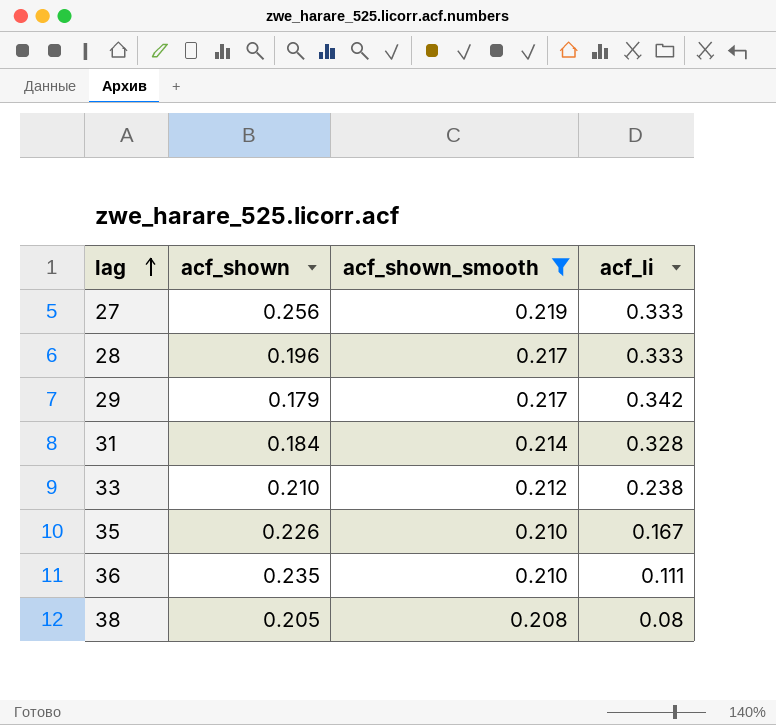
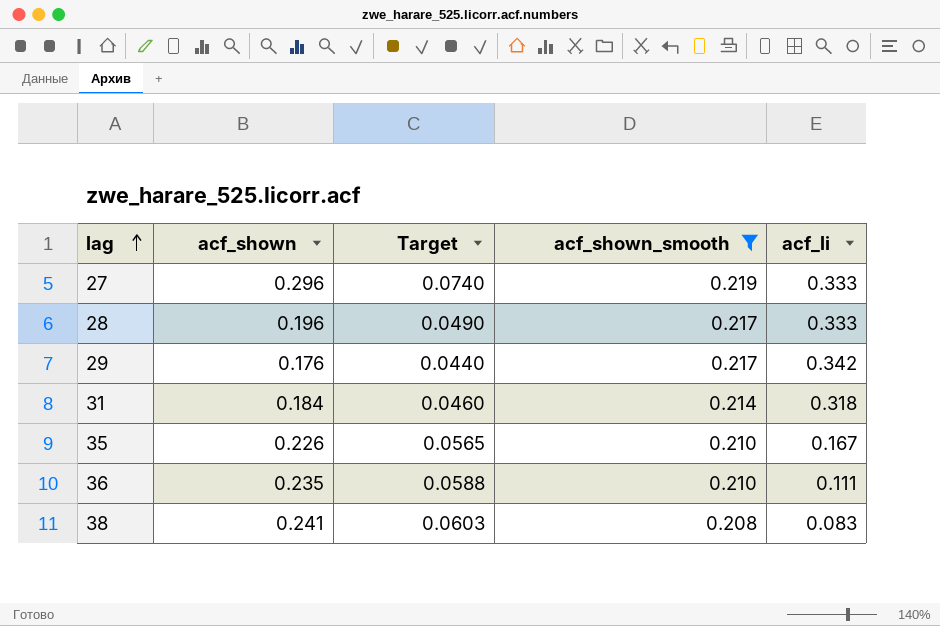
column Target | formula: none -> [acf_shown] * 0.25
row 33: 0.210 | 0.212 | 0.238 -> none
27 | acf_shown: 0.256 -> 0.296
29 | acf_shown: 0.179 -> 0.176
31 | acf_li: 0.328 -> 0.318
38 | acf_shown: 0.205 -> 0.241
38 | acf_li: 0.08 -> 0.083

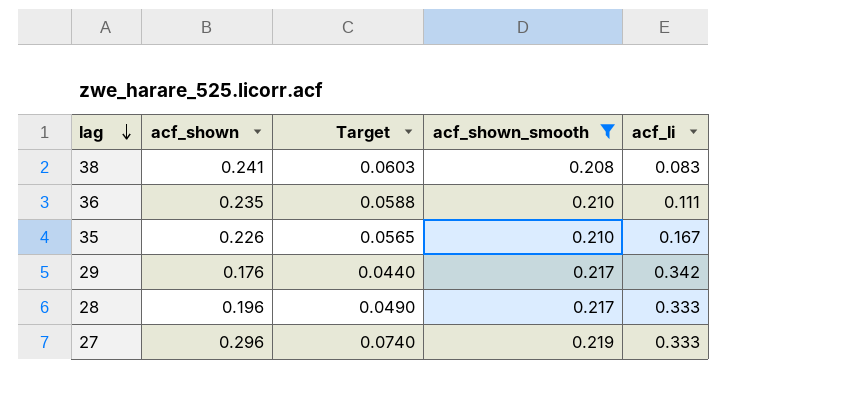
row order: lag ascending -> lag descending
row 31: 0.184 | 0.0460 | 0.214 | 0.318 -> none

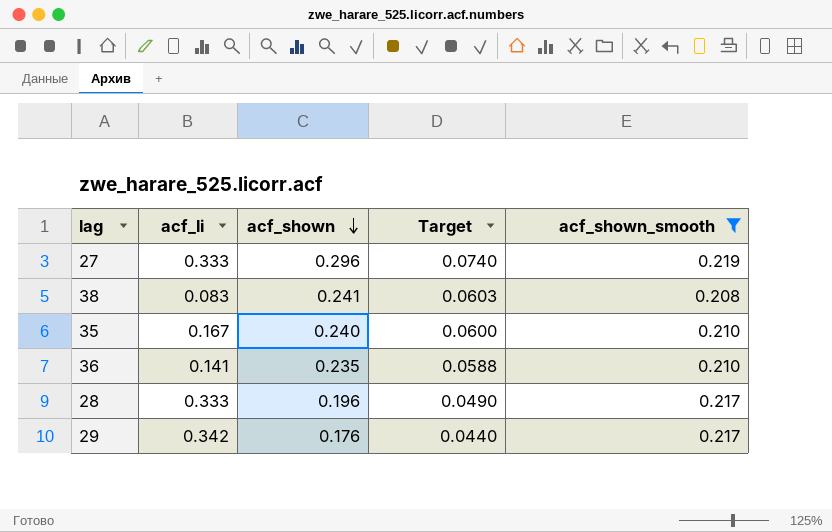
row order: lag descending -> acf_shown descending
column acf_li | position: 5 -> 2
35 | acf_shown: 0.226 -> 0.240
35 | Target: 0.0565 -> 0.0600
36 | acf_li: 0.111 -> 0.141

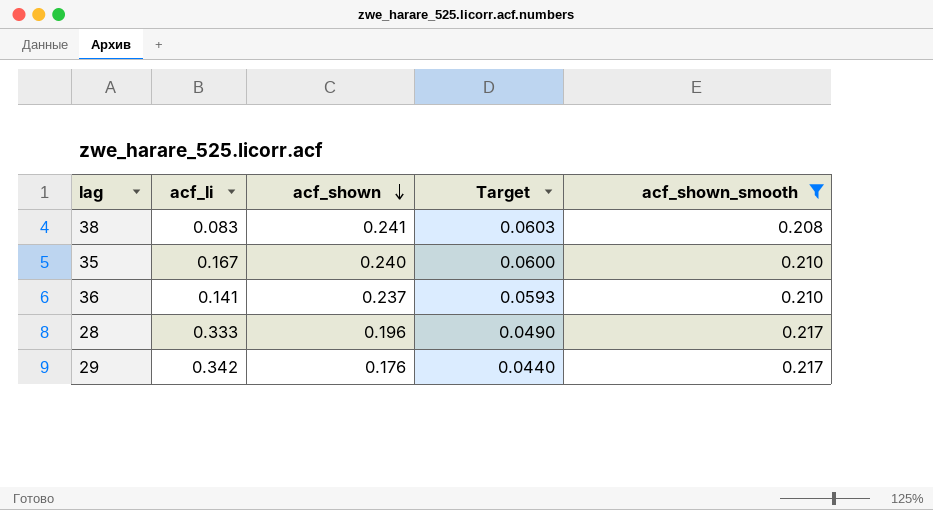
row 27: 0.333 | 0.296 | 0.0740 | 0.219 -> none
36 | acf_shown: 0.235 -> 0.237
36 | Target: 0.0588 -> 0.0593

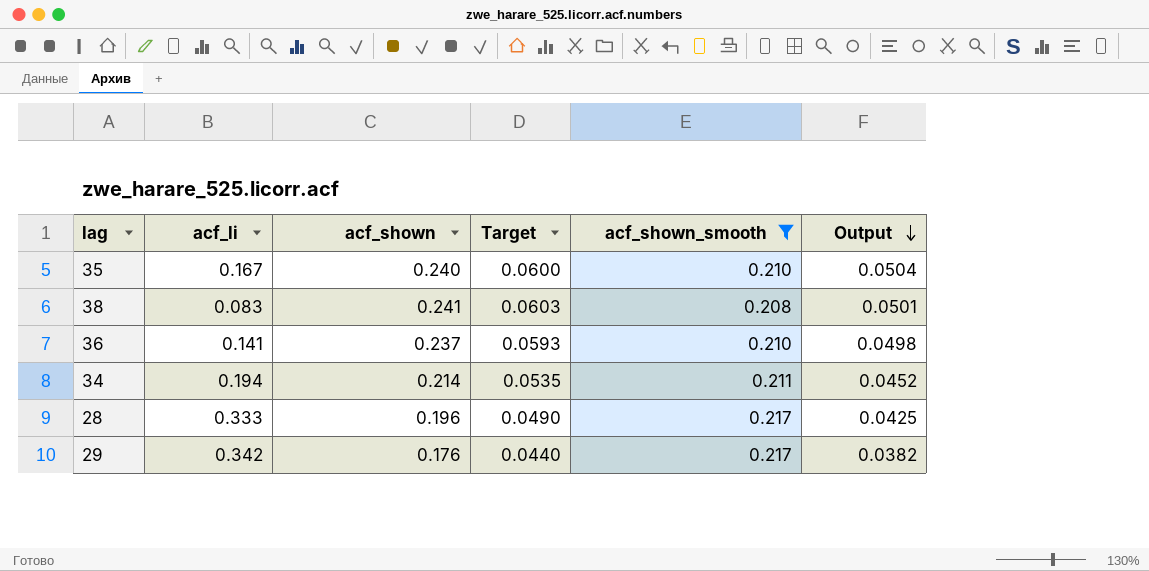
row order: acf_shown descending -> Output descending
column Output | formula: none -> [acf_shown] * [acf_shown_smooth]
row 34: none -> 0.194 | 0.214 | 0.0535 | 0.211 | 0.0452

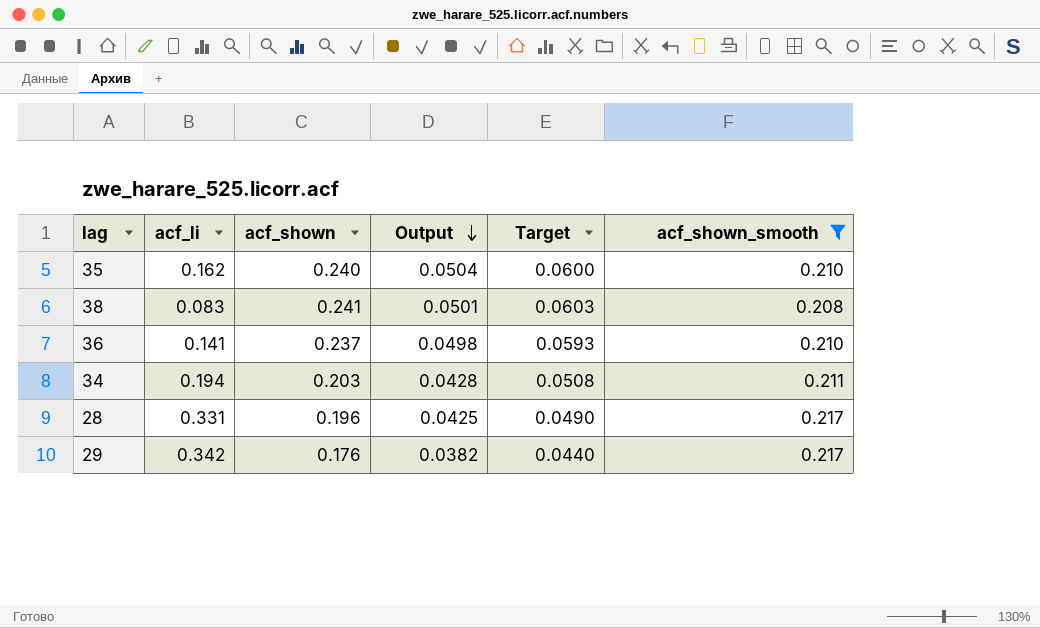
column Output | position: 6 -> 4
35 | acf_li: 0.167 -> 0.162
34 | acf_shown: 0.214 -> 0.203
34 | Output: 0.0452 -> 0.0428
34 | Target: 0.0535 -> 0.0508
28 | acf_li: 0.333 -> 0.331

